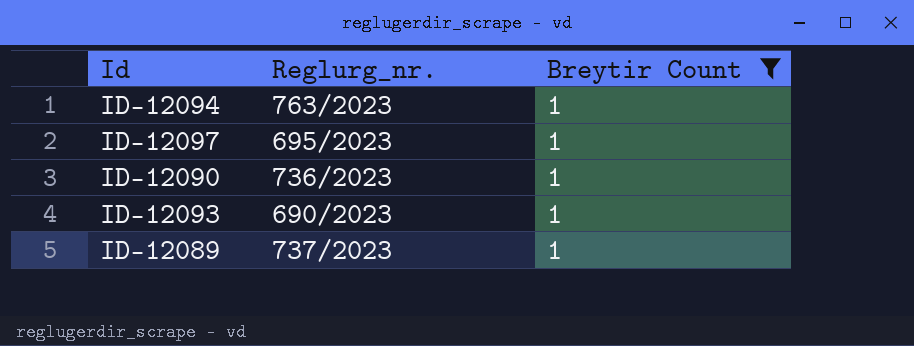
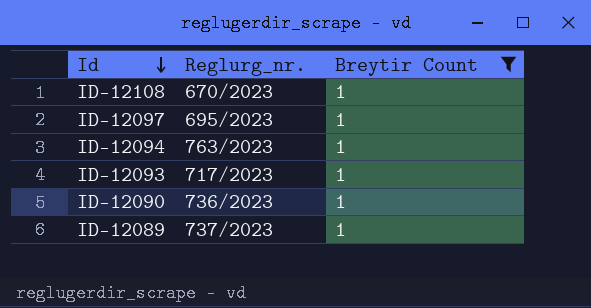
row order: none -> Id descending
row ID-12108: none -> 670/2023 | 1
ID-12093 | Reglurg_nr.: 690/2023 -> 717/2023

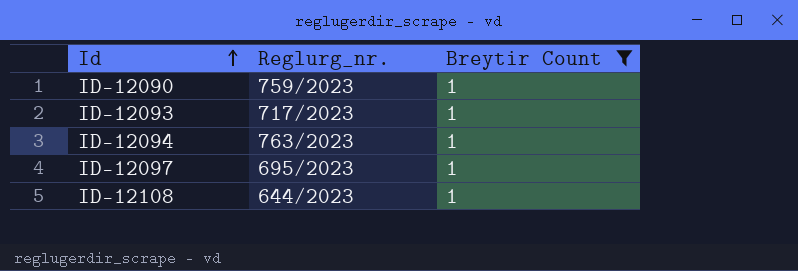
row order: Id descending -> Id ascending
row ID-12089: 737/2023 | 1 -> none
ID-12090 | Reglurg_nr.: 736/2023 -> 759/2023
ID-12108 | Reglurg_nr.: 670/2023 -> 644/2023

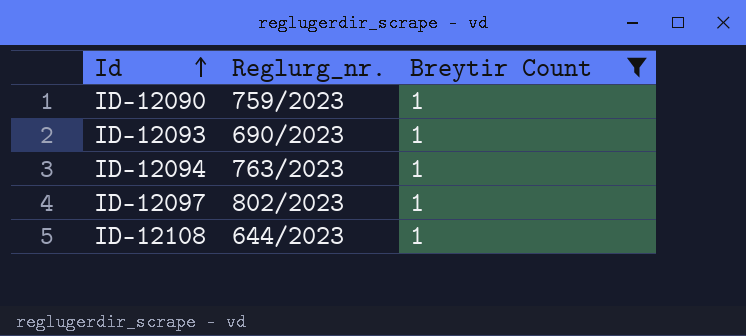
ID-12093 | Reglurg_nr.: 717/2023 -> 690/2023
ID-12097 | Reglurg_nr.: 695/2023 -> 802/2023

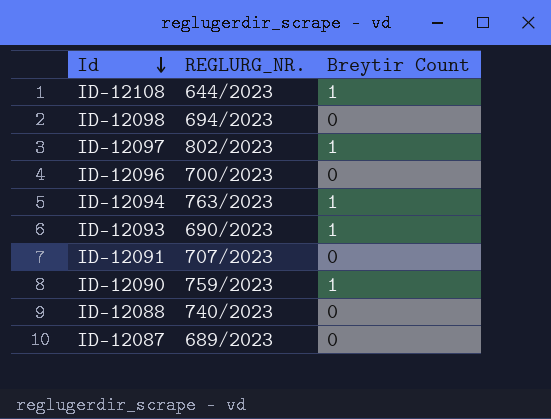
filter: Breytir Count = 1 -> none
row order: Id ascending -> Id descending
column name: Reglurg_nr. -> REGLURG_NR.

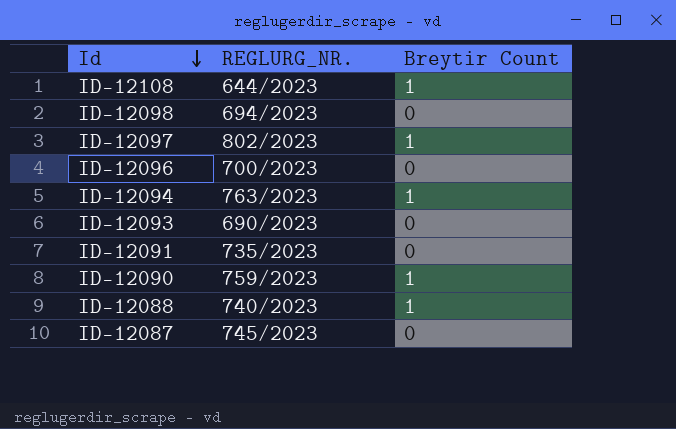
ID-12093 | Breytir Count: 1 -> 0
ID-12091 | REGLURG_NR.: 707/2023 -> 735/2023
ID-12088 | Breytir Count: 0 -> 1
ID-12087 | REGLURG_NR.: 689/2023 -> 745/2023

